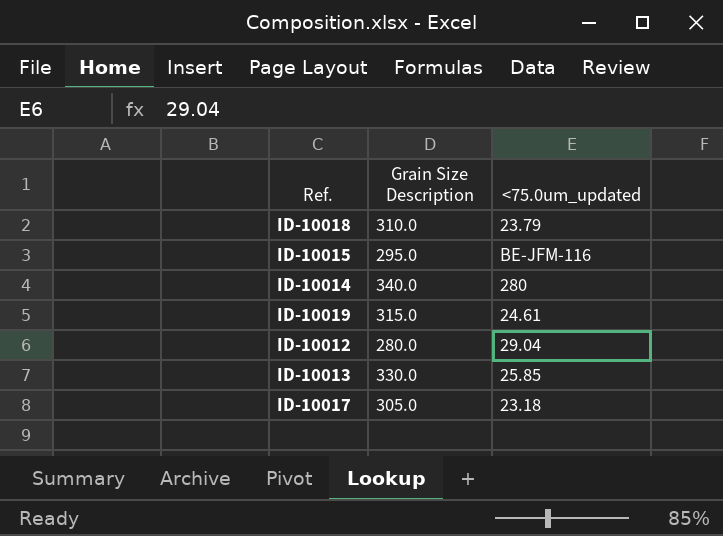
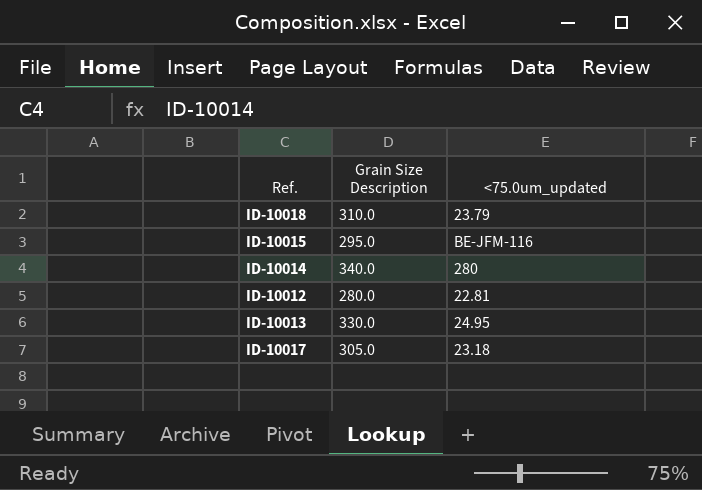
row ID-10019: 315.0 | 24.61 -> none
ID-10012 | <75.0um_updated: 29.04 -> 22.81
ID-10013 | <75.0um_updated: 25.85 -> 24.95

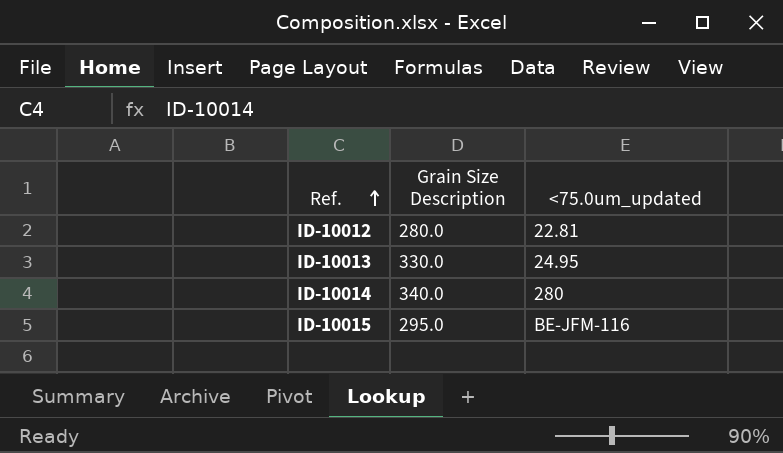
row order: none -> Ref. ascending
row ID-10018: 310.0 | 23.79 -> none
row ID-10017: 305.0 | 23.18 -> none

